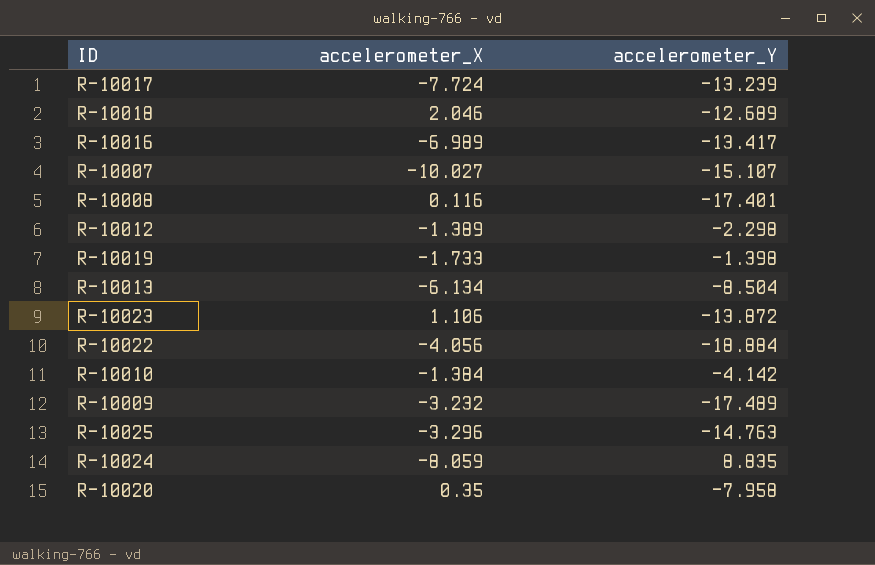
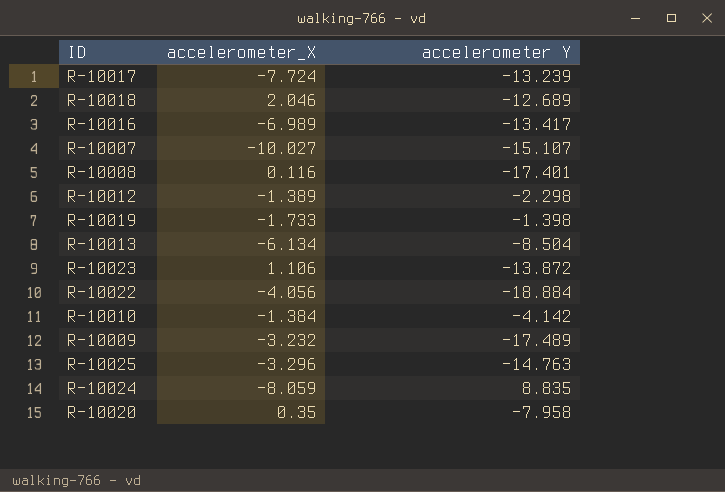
column name: accelerometer_Y -> accelerometer Y

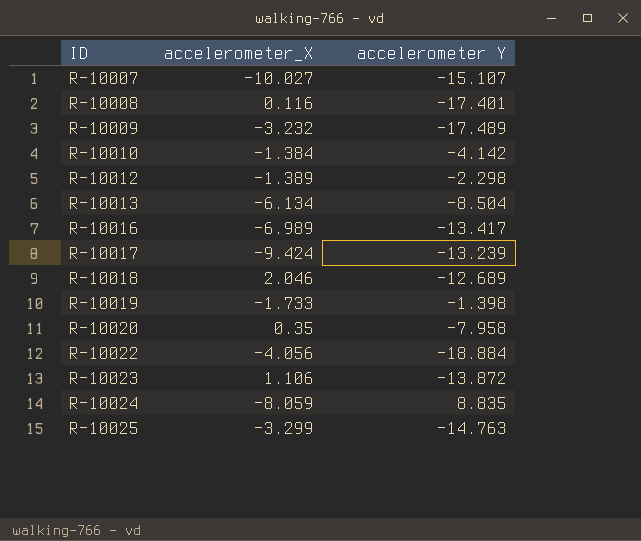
row order: none -> ID ascending
R-10017 | accelerometer_X: -7.724 -> -9.424
R-10025 | accelerometer_X: -3.296 -> -3.299

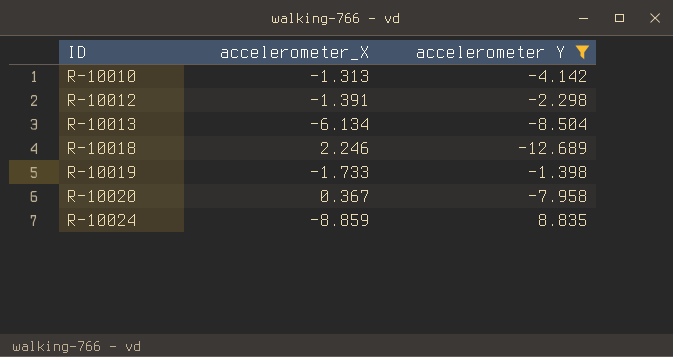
filter: none -> accelerometer Y >= -12.689
R-10010 | accelerometer_X: -1.384 -> -1.313
R-10012 | accelerometer_X: -1.389 -> -1.391
R-10018 | accelerometer_X: 2.046 -> 2.246
R-10020 | accelerometer_X: 0.35 -> 0.367
R-10024 | accelerometer_X: -8.059 -> -8.859

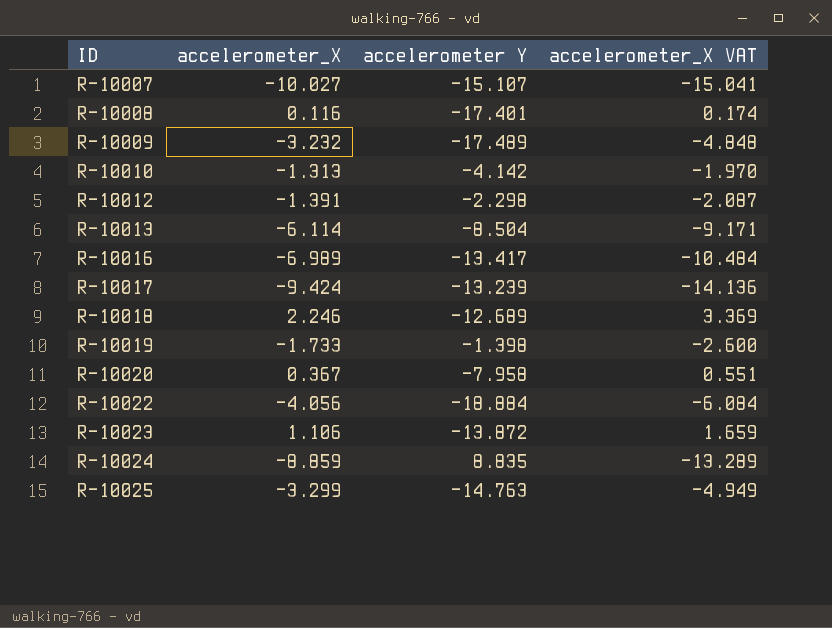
filter: accelerometer Y >= -12.689 -> none
column accelerometer_X VAT | formula: none -> [accelerometer_X] * 1.5
R-10013 | accelerometer_X: -6.134 -> -6.114

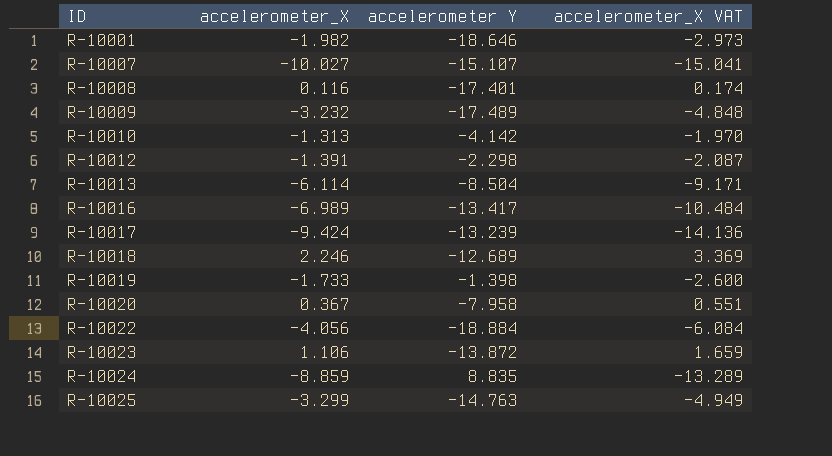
row R-10001: none -> -1.982 | -18.646 | -2.973

